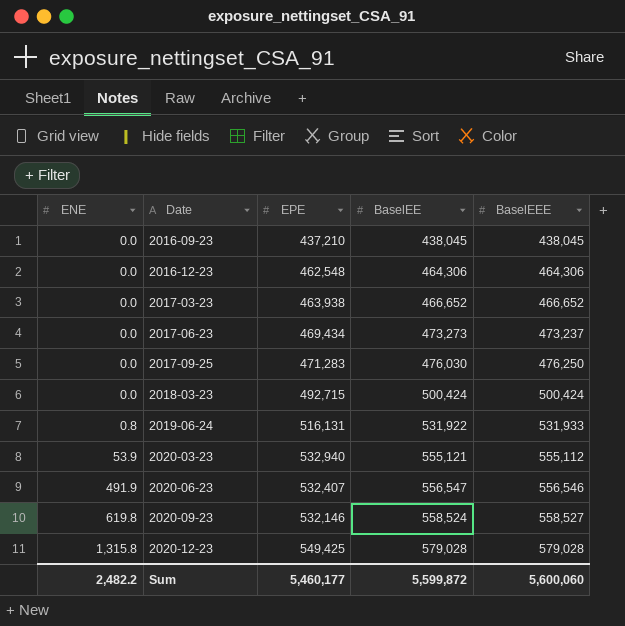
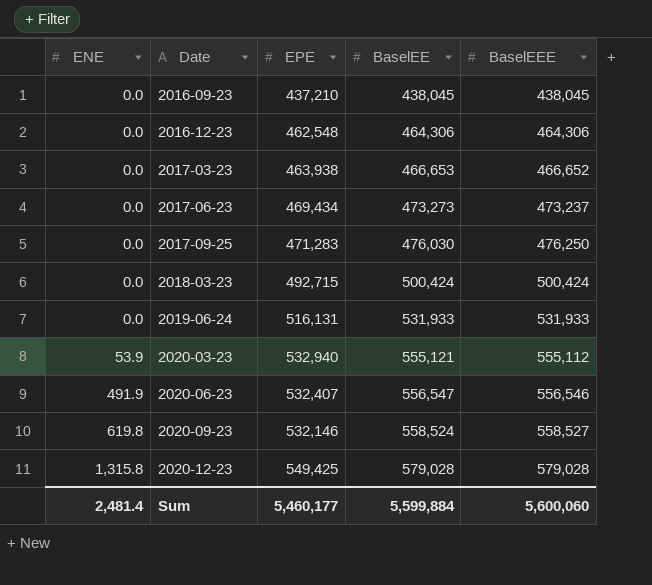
2017-03-23 | BaselEE: 466,652 -> 466,653
2019-06-24 | ENE: 0.8 -> 0.0
2019-06-24 | BaselEE: 531,922 -> 531,933
Sum | ENE: 2,482.2 -> 2,481.4
Sum | BaselEE: 5,599,872 -> 5,599,884

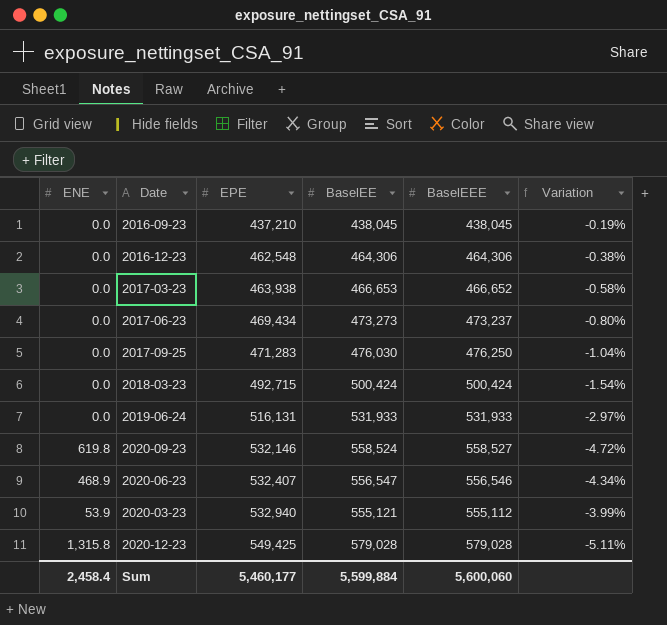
row order: ENE ascending -> EPE ascending
column Variation | formula: none -> ([EPE] - [BaselEEE]) / [BaselEEE]
2020-06-23 | ENE: 491.9 -> 468.9
Sum | ENE: 2,481.4 -> 2,458.4

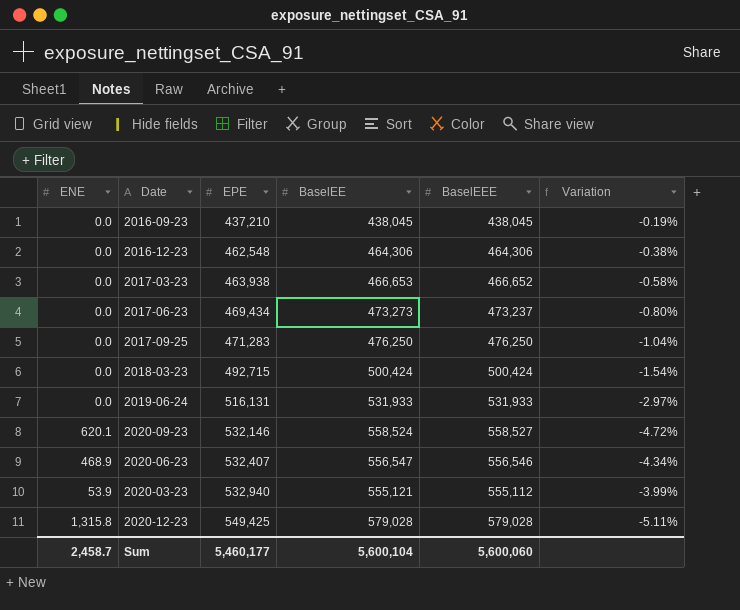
2017-09-25 | BaselEE: 476,030 -> 476,250
2020-09-23 | ENE: 619.8 -> 620.1
Sum | ENE: 2,458.4 -> 2,458.7
Sum | BaselEE: 5,599,884 -> 5,600,104

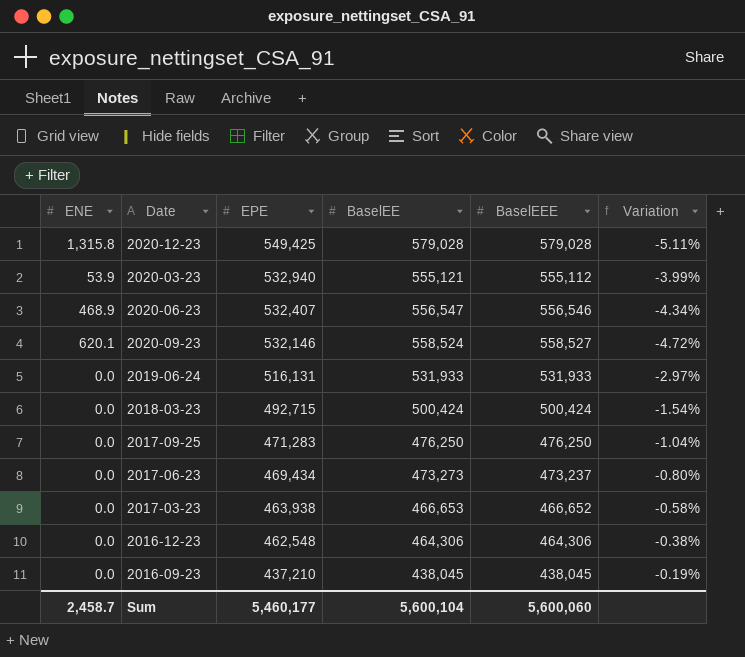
row order: EPE ascending -> EPE descending

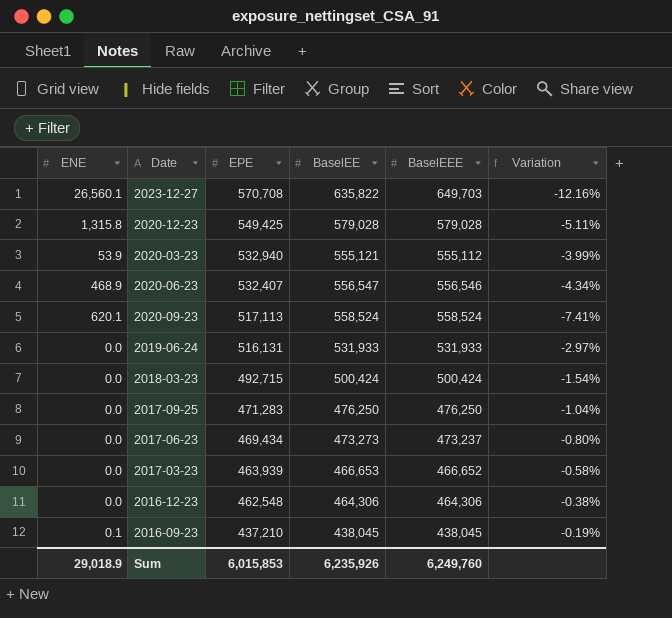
row 2023-12-27: none -> 26,560.1 | 570,708 | 635,822 | 649,703 | -12.16%
2020-09-23 | EPE: 532,146 -> 517,113
2020-09-23 | BaselEEE: 558,527 -> 558,524
2020-09-23 | Variation: -4.72% -> -7.41%
2017-03-23 | EPE: 463,938 -> 463,939
2016-09-23 | ENE: 0.0 -> 0.1
Sum | ENE: 2,458.7 -> 29,018.9
Sum | EPE: 5,460,177 -> 6,015,853
Sum | BaselEE: 5,600,104 -> 6,235,926
Sum | BaselEEE: 5,600,060 -> 6,249,760

